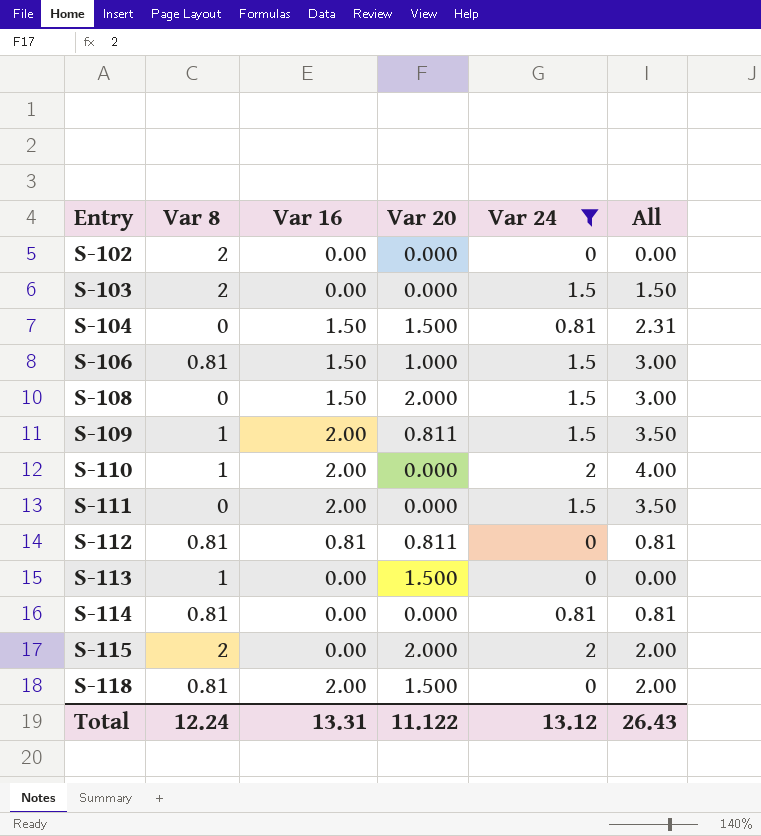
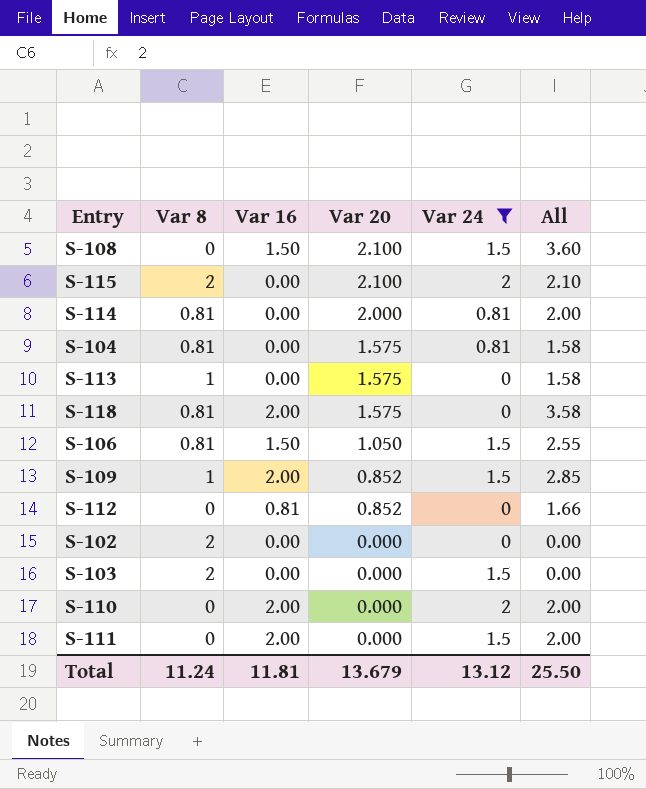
row order: Entry ascending -> Var 20 descending
column All | formula: [Var 16] + [Var 24] -> [Var 16] + [Var 20]
S-108 | Var 20: 2.000 -> 2.100
S-115 | Var 20: 2.000 -> 2.100
S-114 | Var 20: 0.000 -> 2.000
S-104 | Var 8: 0 -> 0.81
S-104 | Var 16: 1.50 -> 0.00
S-104 | Var 20: 1.500 -> 1.575
S-113 | Var 20: 1.500 -> 1.575
S-118 | Var 20: 1.500 -> 1.575
S-106 | Var 20: 1.000 -> 1.050
S-109 | Var 20: 0.811 -> 0.852
S-112 | Var 8: 0.81 -> 0
S-112 | Var 20: 0.811 -> 0.852
S-110 | Var 8: 1 -> 0
Total | Var 8: 12.24 -> 11.24
Total | Var 16: 13.31 -> 11.81
Total | Var 20: 11.122 -> 13.679
Total | All: 26.43 -> 25.50

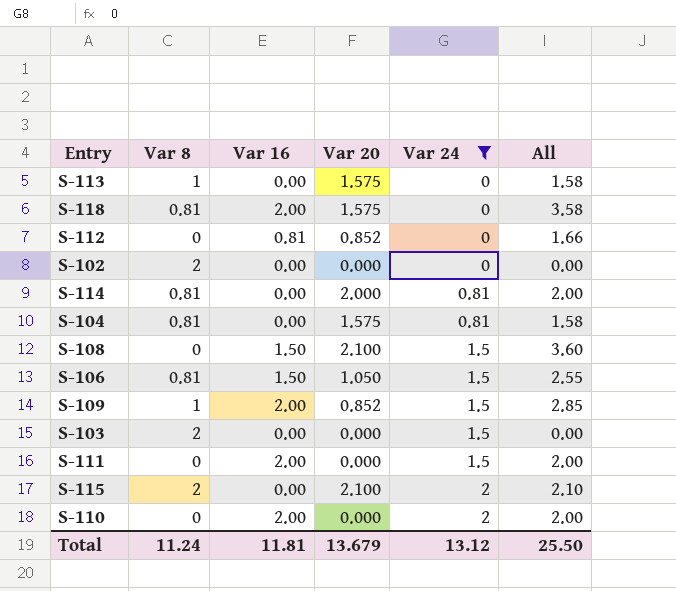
row order: Var 20 descending -> Var 24 ascending

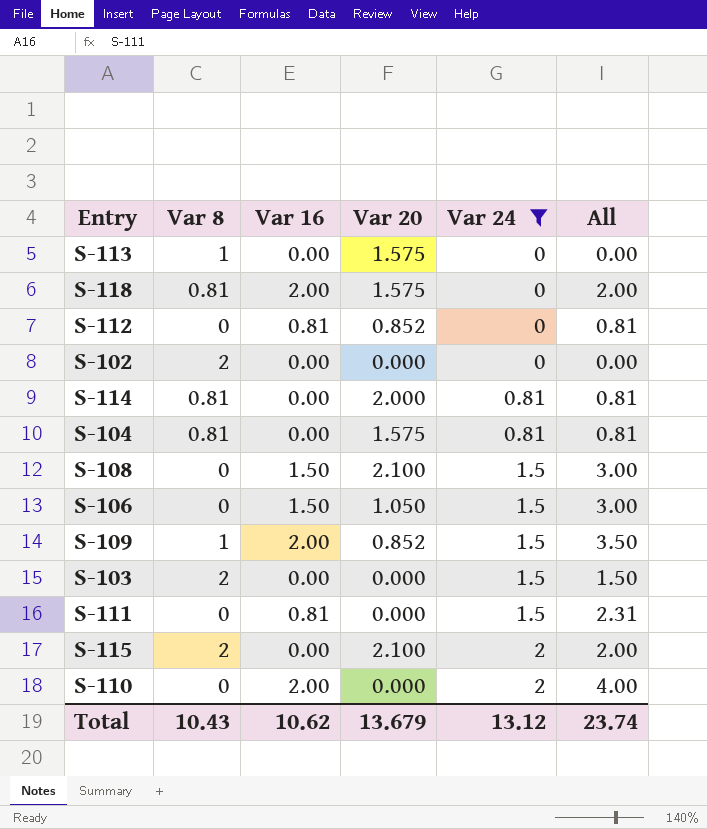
column All | formula: [Var 16] + [Var 20] -> [Var 16] + [Var 24]
S-106 | Var 8: 0.81 -> 0
S-111 | Var 16: 2.00 -> 0.81
Total | Var 8: 11.24 -> 10.43
Total | Var 16: 11.81 -> 10.62
Total | All: 25.50 -> 23.74

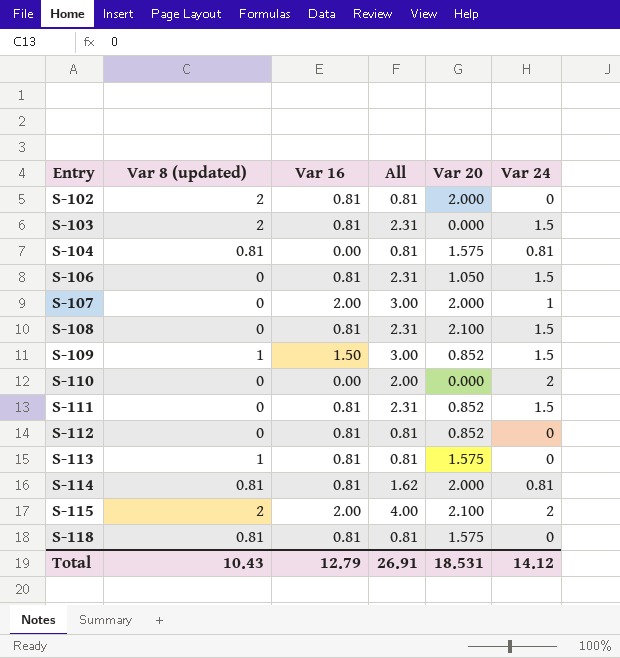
filter: Var 24 != 1 -> none
row order: Var 24 ascending -> Entry ascending
column name: Var 8 -> Var 8 (updated)
column All | position: 6 -> 4
S-102 | Var 16: 0.00 -> 0.81
S-102 | All: 0.00 -> 0.81
S-102 | Var 20: 0.000 -> 2.000
S-103 | Var 16: 0.00 -> 0.81
S-103 | All: 1.50 -> 2.31
S-106 | Var 16: 1.50 -> 0.81
S-106 | All: 3.00 -> 2.31
S-108 | Var 16: 1.50 -> 0.81
S-108 | All: 3.00 -> 2.31
S-109 | Var 16: 2.00 -> 1.50
S-109 | All: 3.50 -> 3.00
S-110 | Var 16: 2.00 -> 0.00
S-110 | All: 4.00 -> 2.00
S-111 | Var 20: 0.000 -> 0.852
S-113 | Var 16: 0.00 -> 0.81
S-113 | All: 0.00 -> 0.81
S-114 | Var 16: 0.00 -> 0.81
S-114 | All: 0.81 -> 1.62
S-115 | Var 16: 0.00 -> 2.00
S-115 | All: 2.00 -> 4.00
S-118 | Var 16: 2.00 -> 0.81
S-118 | All: 2.00 -> 0.81
Total | Var 16: 10.62 -> 12.79
Total | All: 23.74 -> 26.91
Total | Var 20: 13.679 -> 18.531
Total | Var 24: 13.12 -> 14.12

